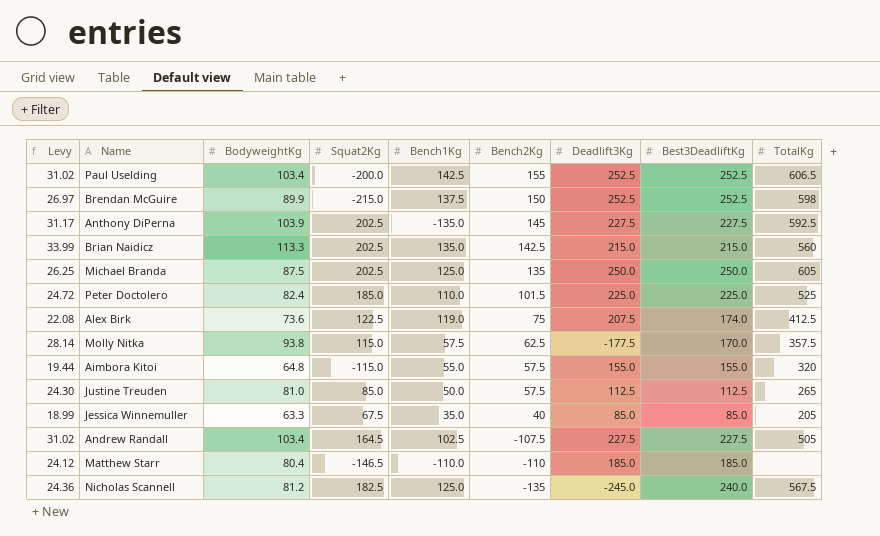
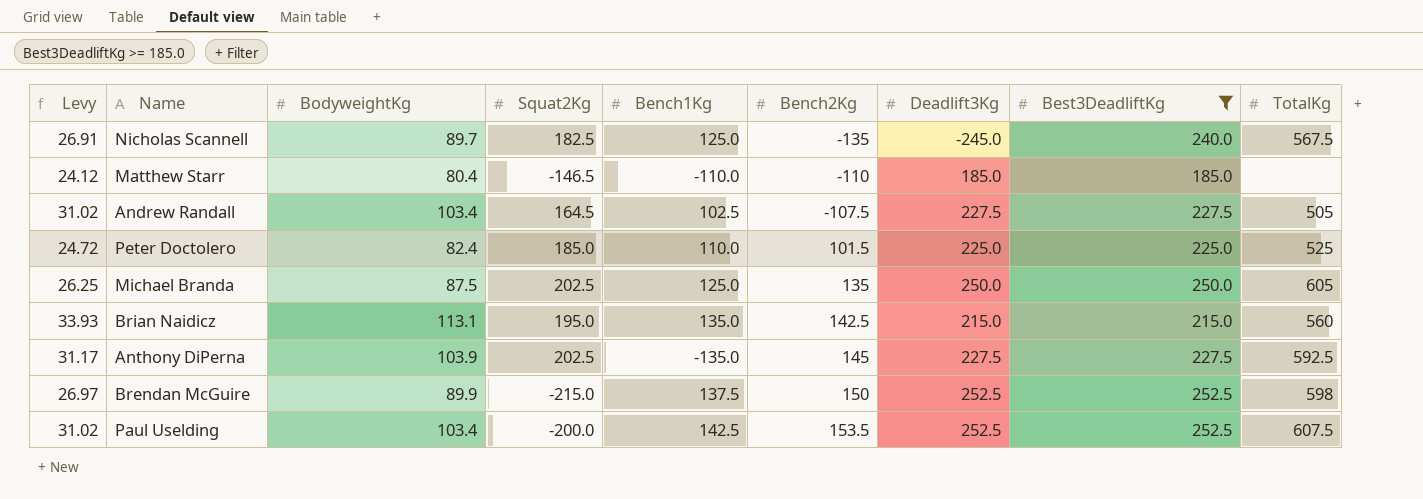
filter: none -> Best3DeadliftKg >= 185.0
row order: Bench2Kg descending -> Bench2Kg ascending
Nicholas Scannell | Levy: 24.36 -> 26.91
Nicholas Scannell | BodyweightKg: 81.2 -> 89.7
Brian Naidicz | Levy: 33.99 -> 33.93
Brian Naidicz | BodyweightKg: 113.3 -> 113.1
Brian Naidicz | Squat2Kg: 202.5 -> 195.0
Paul Uselding | Bench2Kg: 155 -> 153.5
Paul Uselding | TotalKg: 606.5 -> 607.5

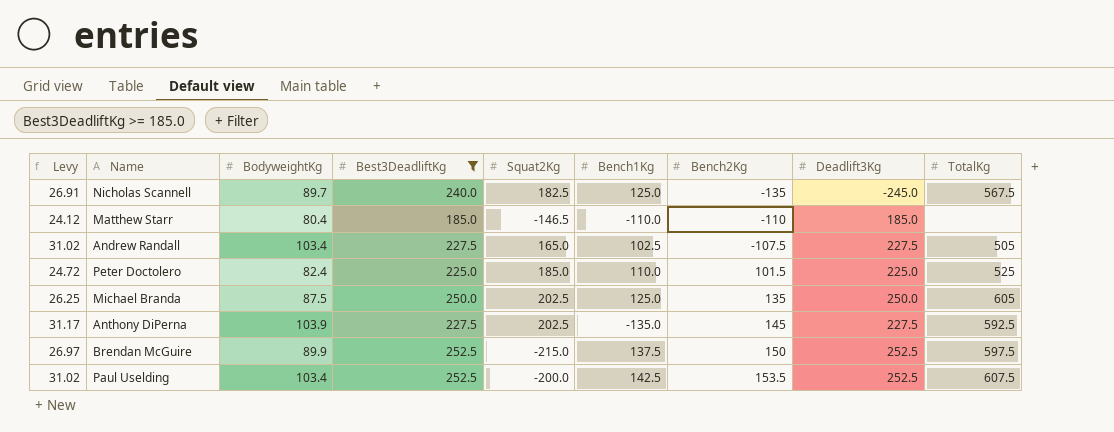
column Best3DeadliftKg | position: 8 -> 4
row Brian Naidicz: 33.93 | 113.1 | 195.0 | 135.0 | 142.5 | 215.0 | 215.0 | 560 -> none
Andrew Randall | Squat2Kg: 164.5 -> 165.0
Brendan McGuire | TotalKg: 598 -> 597.5

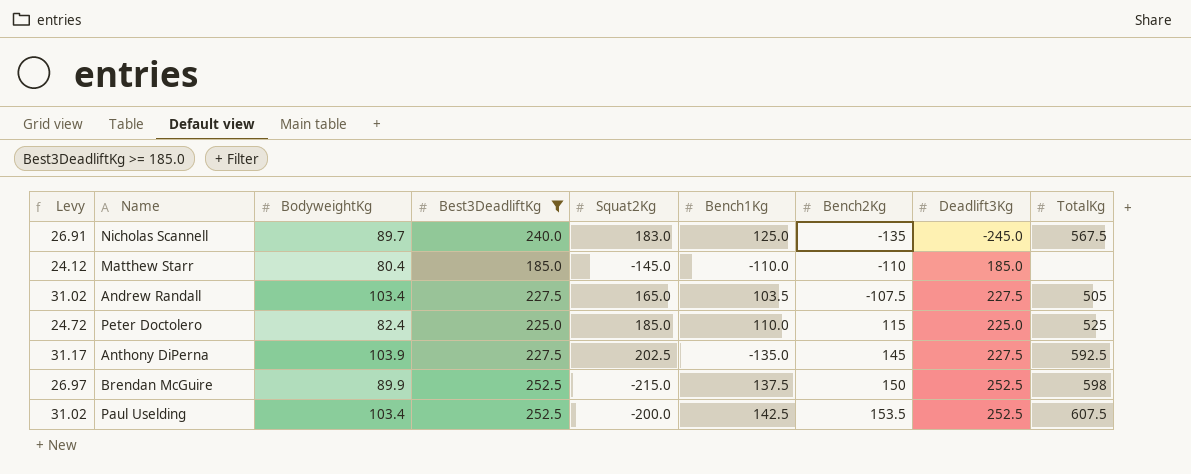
row Michael Branda: 26.25 | 87.5 | 250.0 | 202.5 | 125.0 | 135 | 250.0 | 605 -> none
Nicholas Scannell | Squat2Kg: 182.5 -> 183.0
Matthew Starr | Squat2Kg: -146.5 -> -145.0
Andrew Randall | Bench1Kg: 102.5 -> 103.5
Peter Doctolero | Bench2Kg: 101.5 -> 115
Brendan McGuire | TotalKg: 597.5 -> 598

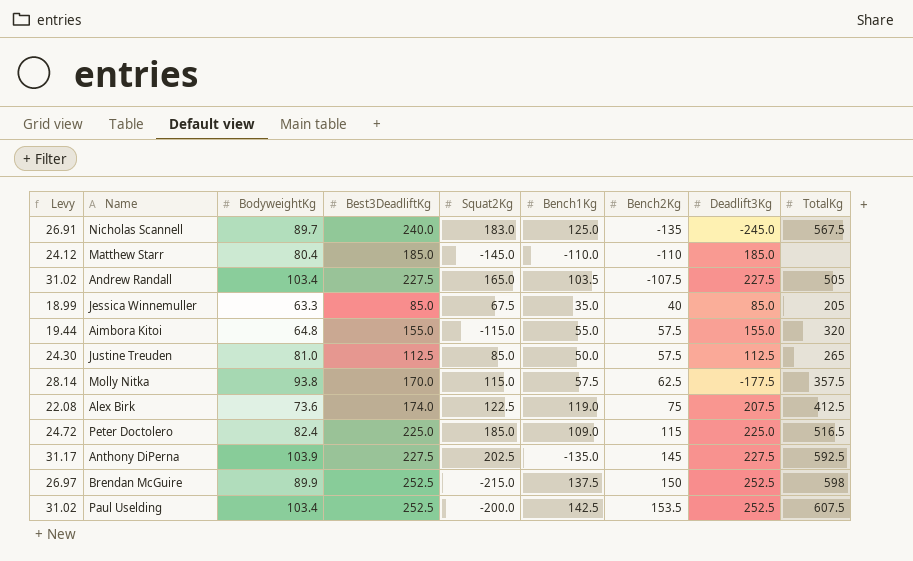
filter: Best3DeadliftKg >= 185.0 -> none
Peter Doctolero | Bench1Kg: 110.0 -> 109.0
Peter Doctolero | TotalKg: 525 -> 516.5

